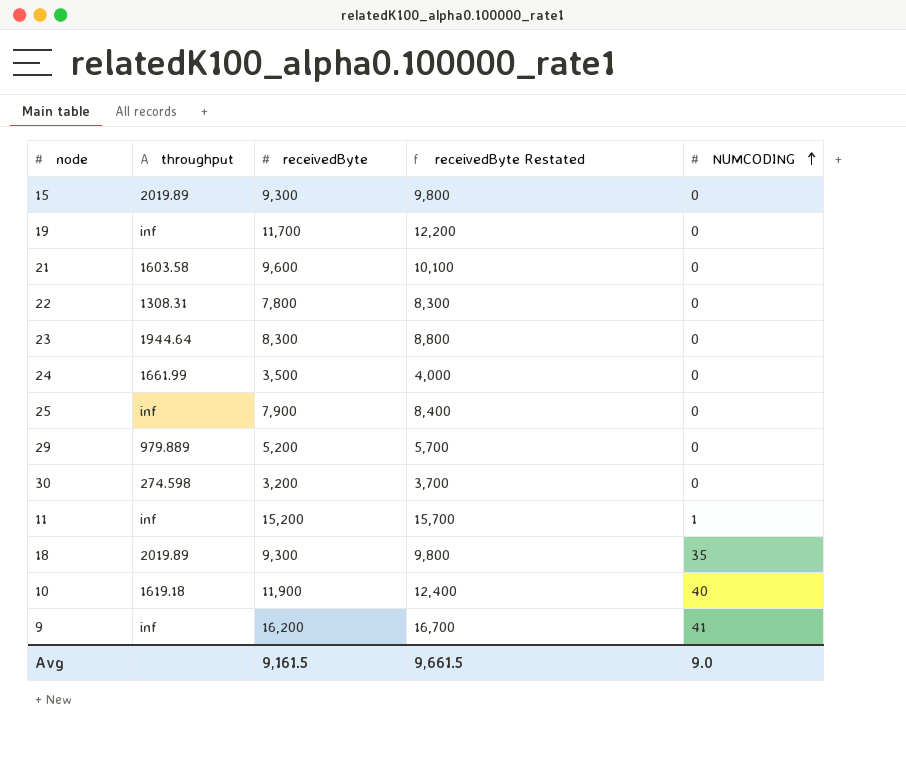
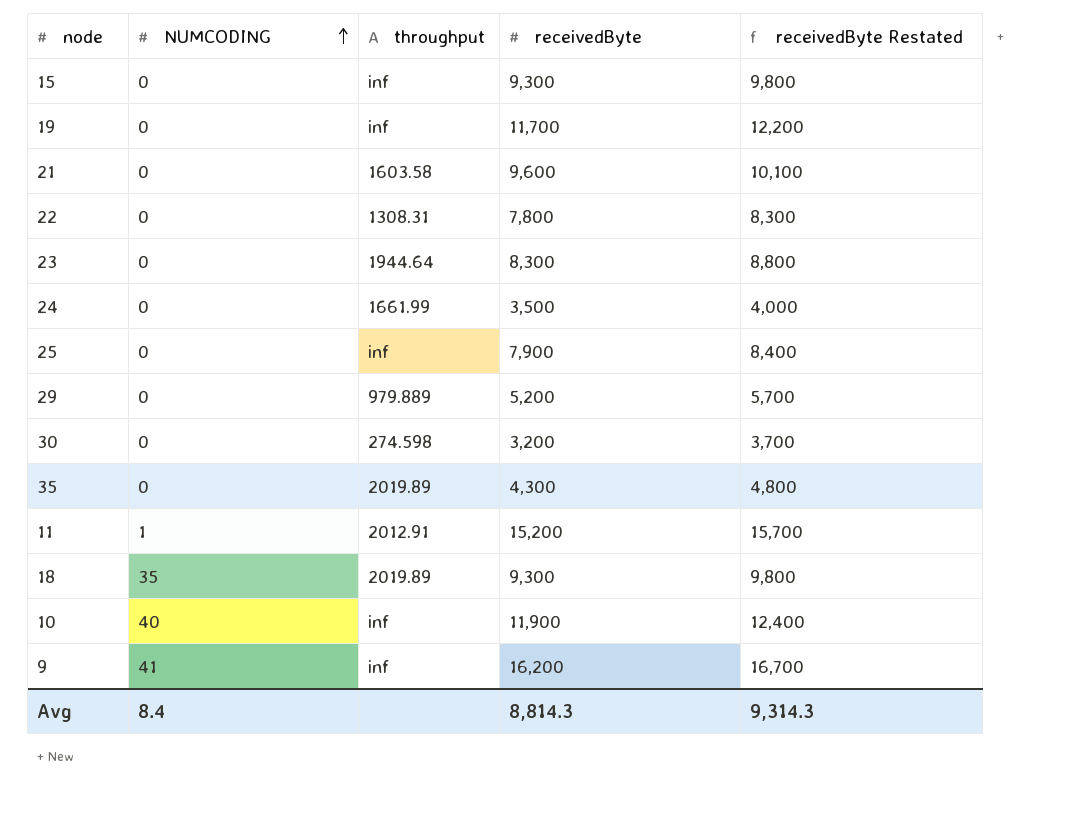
column NUMCODING | position: 5 -> 2
15 | throughput: 2019.89 -> inf
row 35: none -> 0 | 2019.89 | 4,300 | 4,800
11 | throughput: inf -> 2012.91
10 | throughput: 1619.18 -> inf
Avg | NUMCODING: 9.0 -> 8.4
Avg | receivedByte: 9,161.5 -> 8,814.3
Avg | receivedByte Restated: 9,661.5 -> 9,314.3

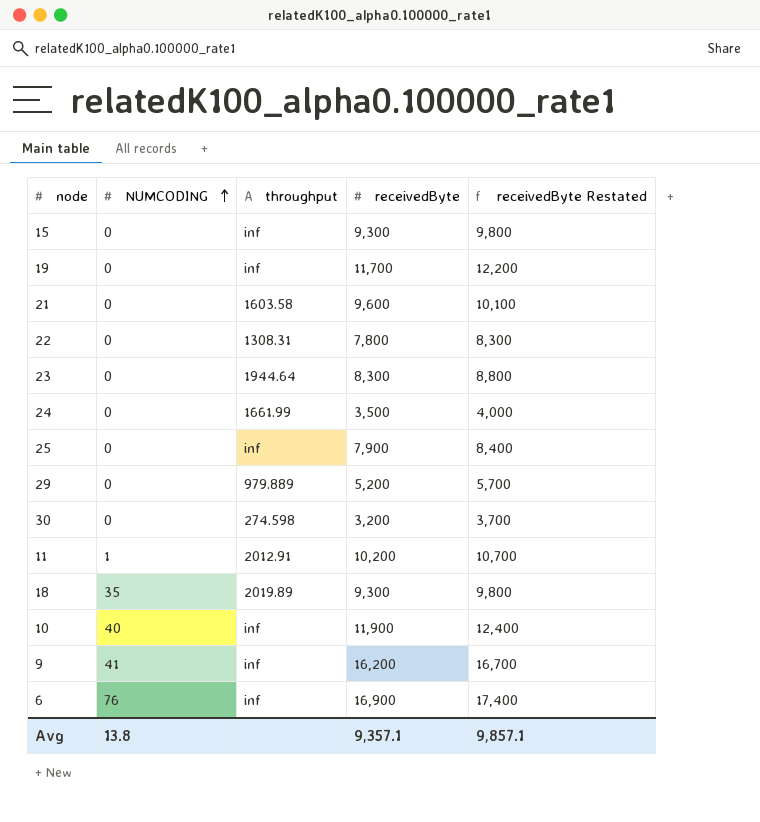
row 35: 0 | 2019.89 | 4,300 | 4,800 -> none
11 | receivedByte: 15,200 -> 10,200
11 | receivedByte Restated: 15,700 -> 10,700
row 6: none -> 76 | inf | 16,900 | 17,400
Avg | NUMCODING: 8.4 -> 13.8
Avg | receivedByte: 8,814.3 -> 9,357.1
Avg | receivedByte Restated: 9,314.3 -> 9,857.1

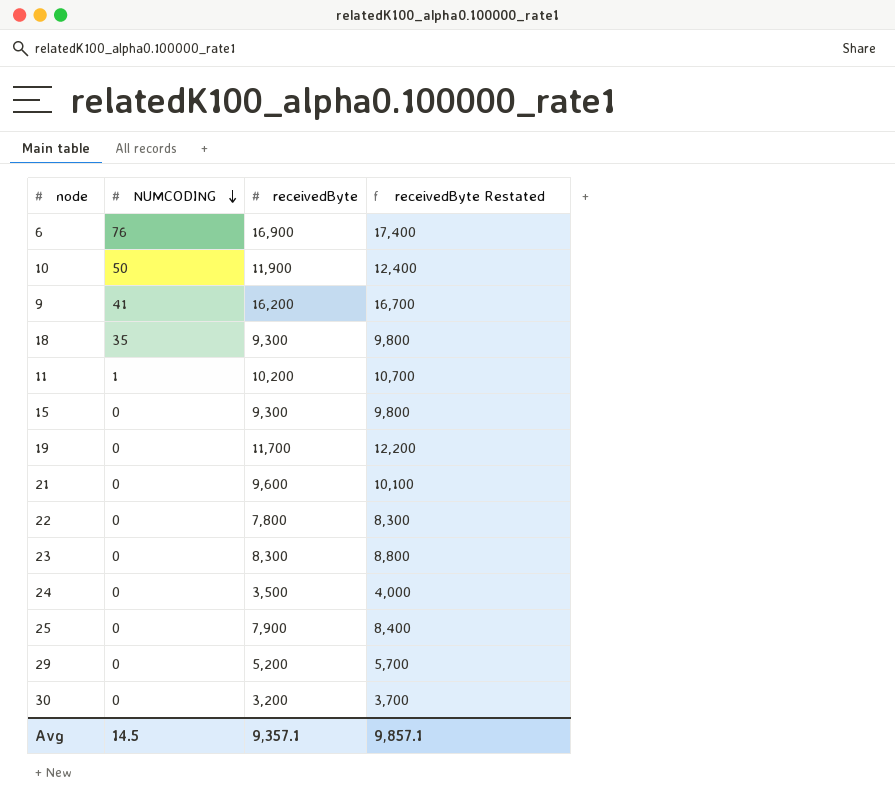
row order: NUMCODING ascending -> NUMCODING descending
column throughput | position: 3 -> none
10 | NUMCODING: 40 -> 50
Avg | NUMCODING: 13.8 -> 14.5

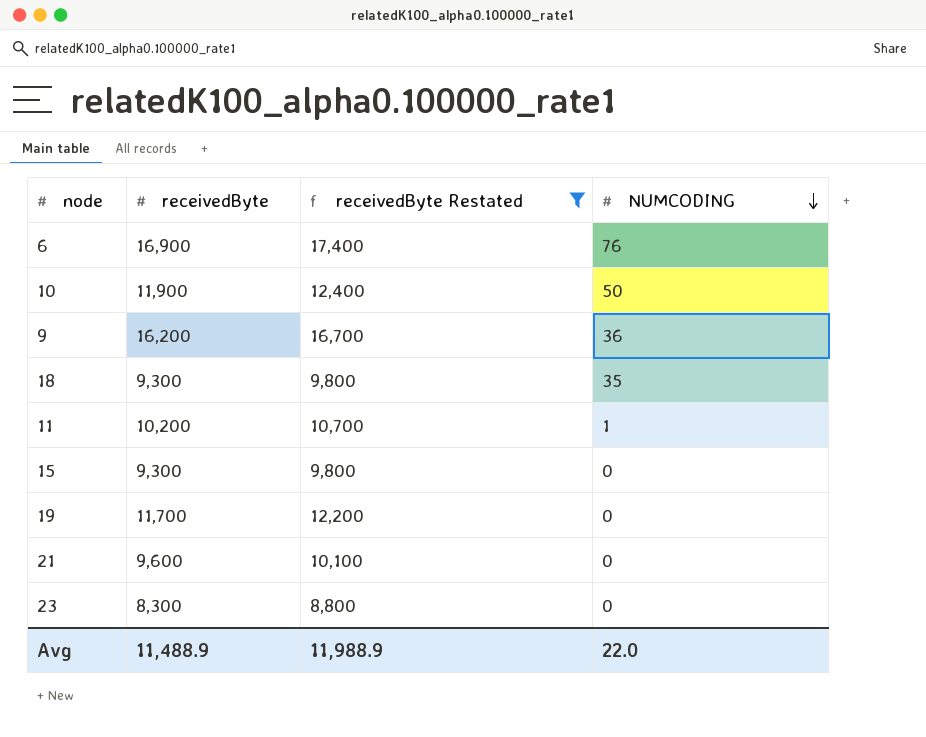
filter: none -> receivedByte Restated >= 8,800
column NUMCODING | position: 2 -> 4
9 | NUMCODING: 41 -> 36
Avg | receivedByte: 9,357.1 -> 11,488.9
Avg | receivedByte Restated: 9,857.1 -> 11,988.9
Avg | NUMCODING: 14.5 -> 22.0

